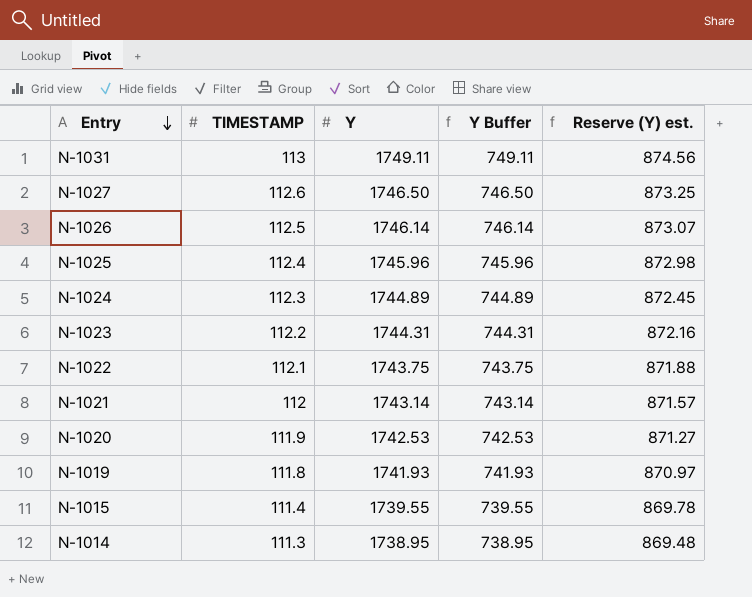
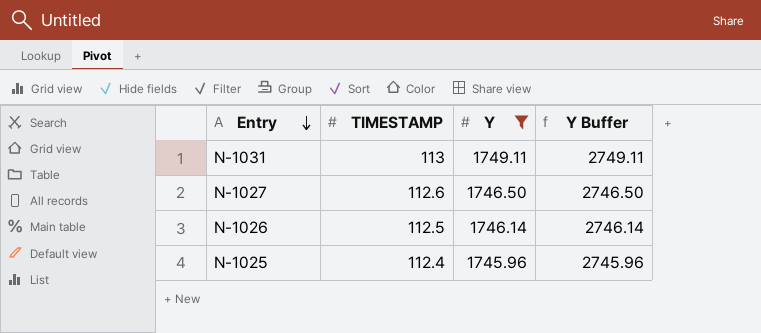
filter: none -> Y >= 1745.96
column Reserve (Y) est. | formula: [Y] * 0.5 -> none
column Y Buffer | formula: [Y] - 1000 -> [Y] + 1000

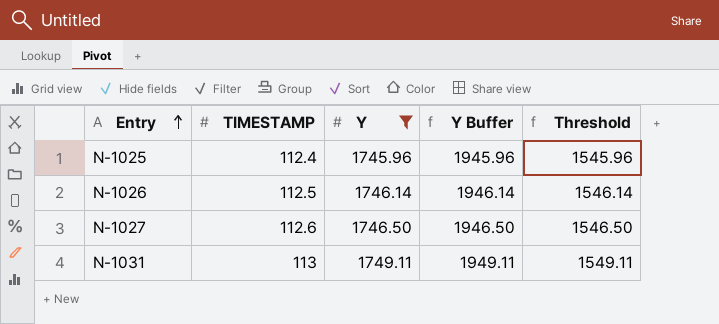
row order: Entry descending -> Entry ascending
column Y Buffer | formula: [Y] + 1000 -> [Y] + 200
column Threshold | formula: none -> [Y] - 200

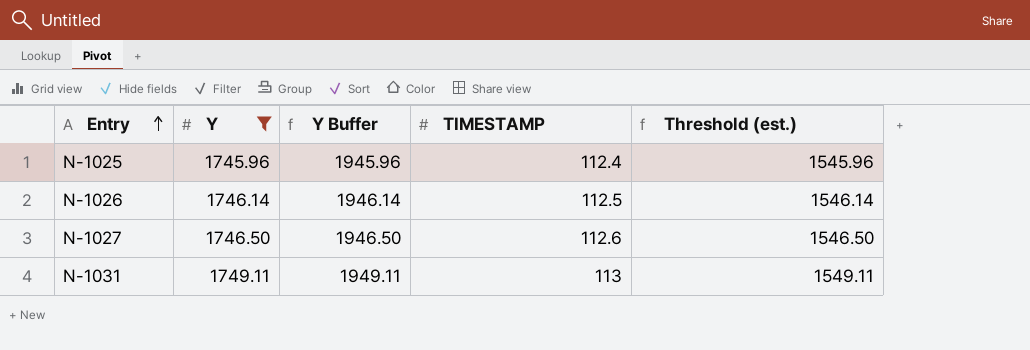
column TIMESTAMP | position: 2 -> 4
column name: Threshold -> Threshold (est.)

